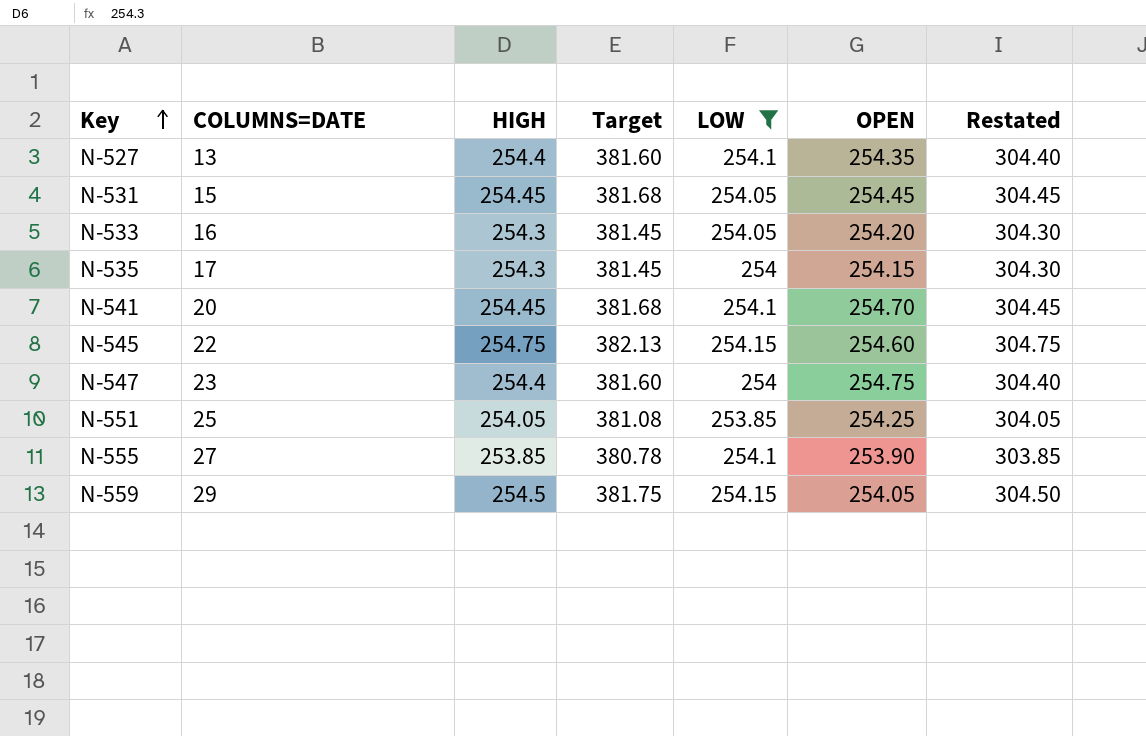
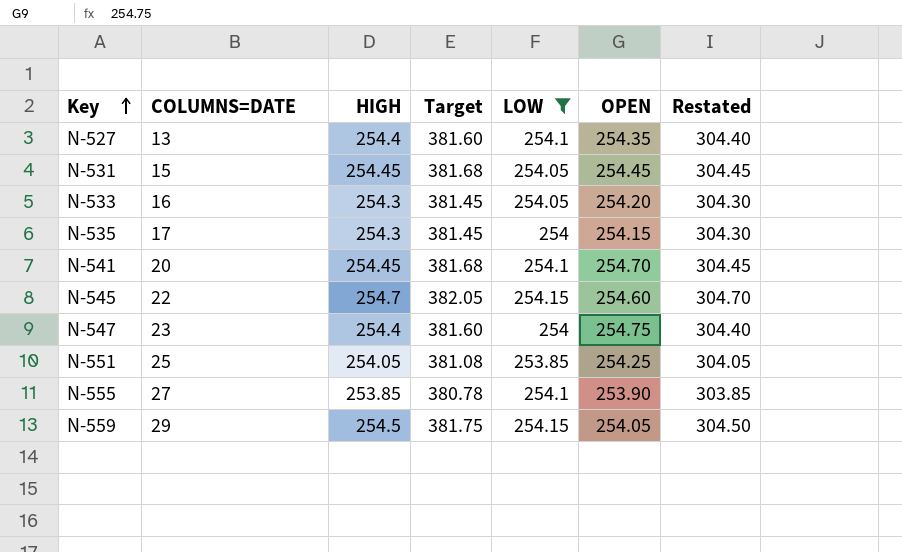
N-545 | HIGH: 254.75 -> 254.7
N-545 | Target: 382.13 -> 382.05
N-545 | Restated: 304.75 -> 304.70

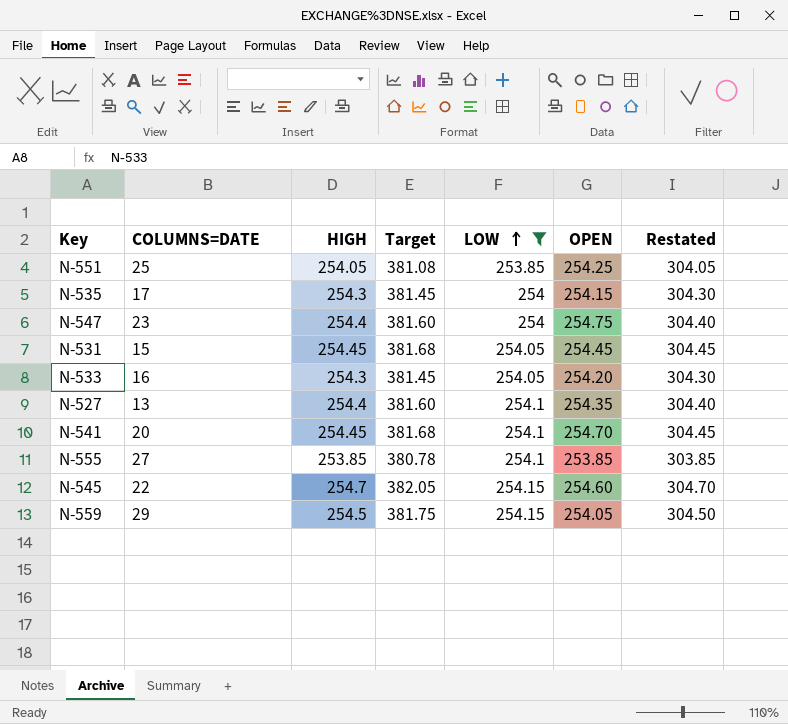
row order: Key ascending -> LOW ascending
N-555 | OPEN: 253.90 -> 253.85

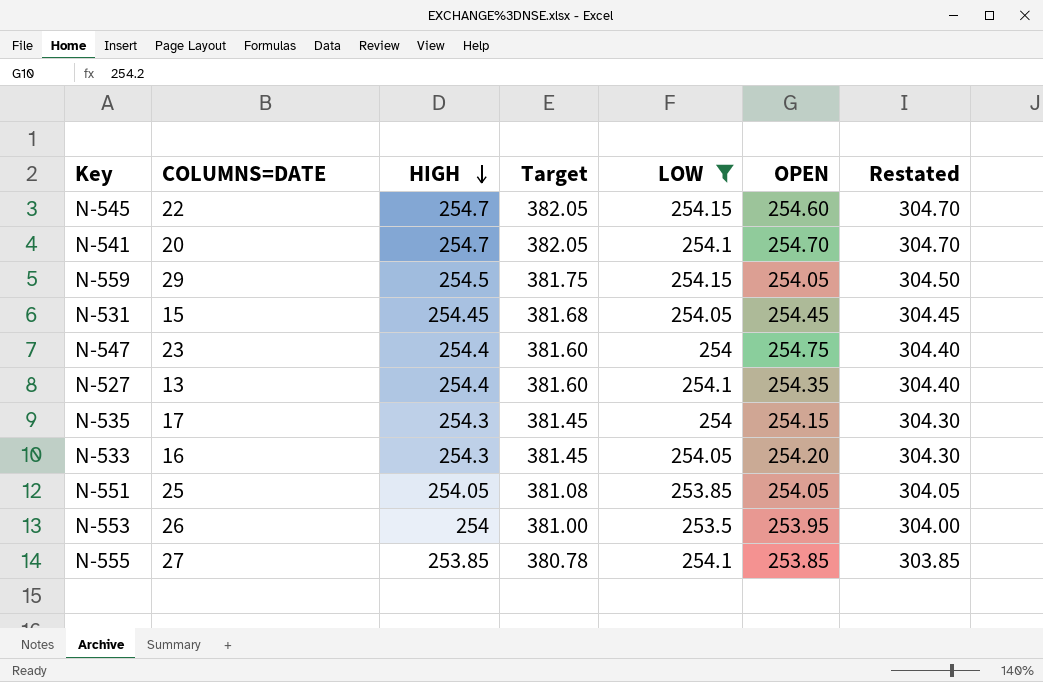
row order: LOW ascending -> HIGH descending
N-541 | HIGH: 254.45 -> 254.7
N-541 | Target: 381.68 -> 382.05
N-541 | Restated: 304.45 -> 304.70
N-551 | OPEN: 254.25 -> 254.05
row N-553: none -> 26 | 254 | 381.00 | 253.5 | 253.95 | 304.00

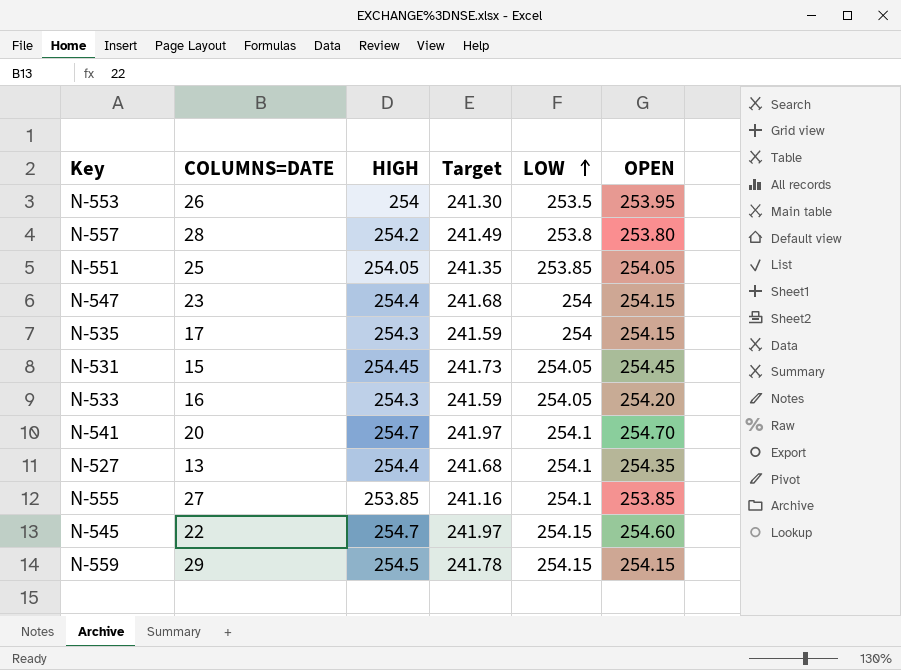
filter: LOW != 253.8 -> none
row order: HIGH descending -> LOW ascending
column Restated | formula: [HIGH] + 50 -> none
column Target | formula: [HIGH] * 1.5 -> [HIGH] * 0.95
N-547 | OPEN: 254.75 -> 254.15
N-559 | OPEN: 254.05 -> 254.15

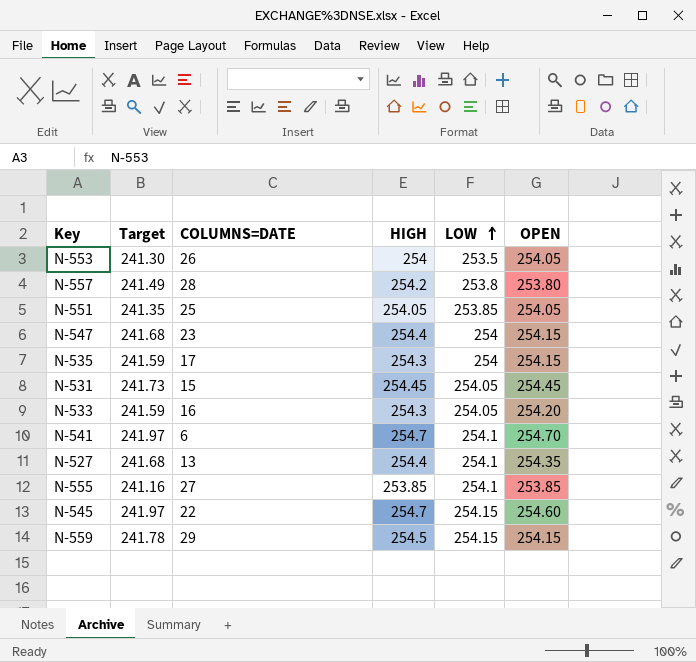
column Target | position: 4 -> 2
N-553 | OPEN: 253.95 -> 254.05
N-541 | COLUMNS=DATE: 20 -> 6

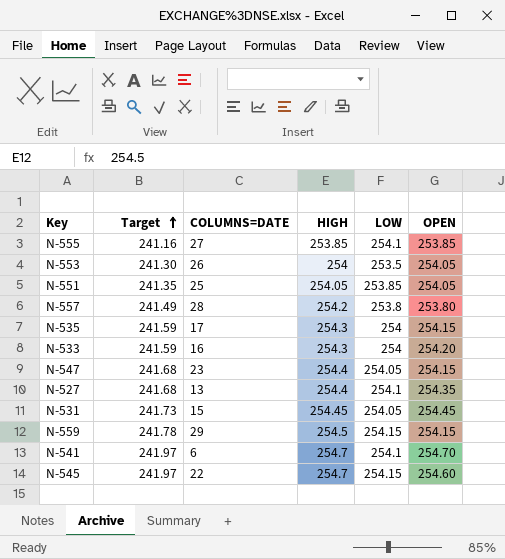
row order: LOW ascending -> Target ascending
N-533 | LOW: 254.05 -> 254
N-547 | LOW: 254 -> 254.05

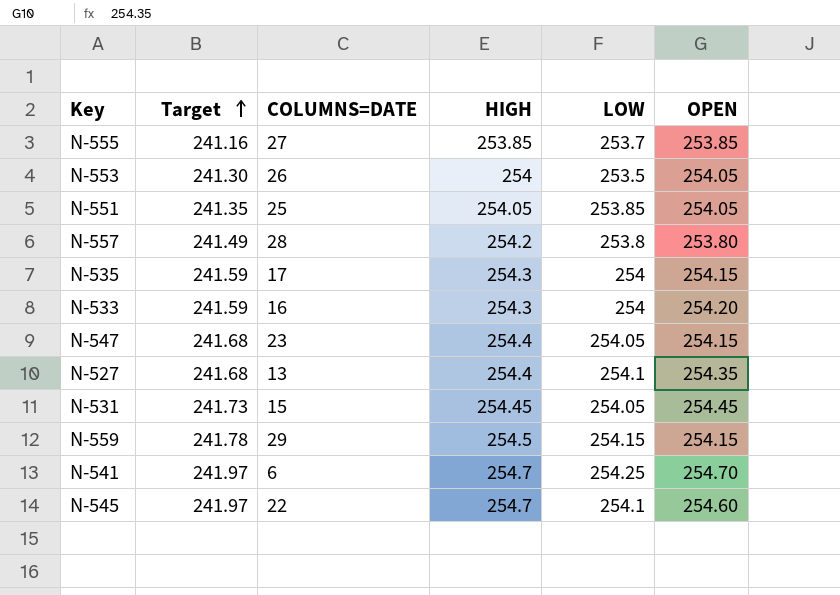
N-555 | LOW: 254.1 -> 253.7
N-541 | LOW: 254.1 -> 254.25
N-545 | LOW: 254.15 -> 254.1

